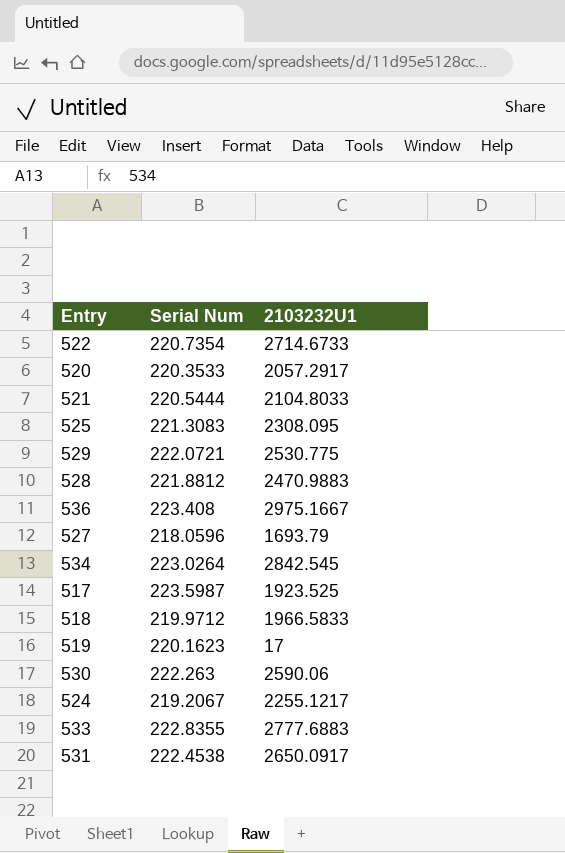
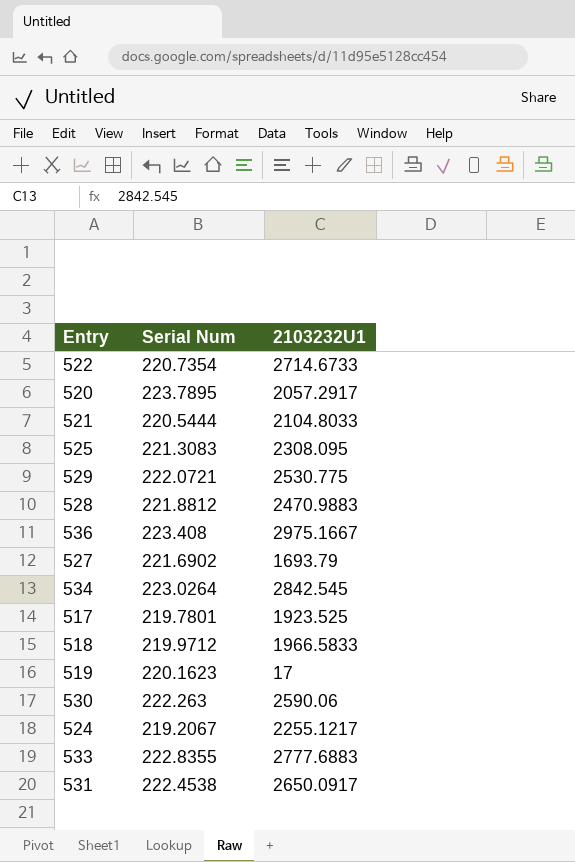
520 | Serial Num: 220.3533 -> 223.7895
527 | Serial Num: 218.0596 -> 221.6902
517 | Serial Num: 223.5987 -> 219.7801

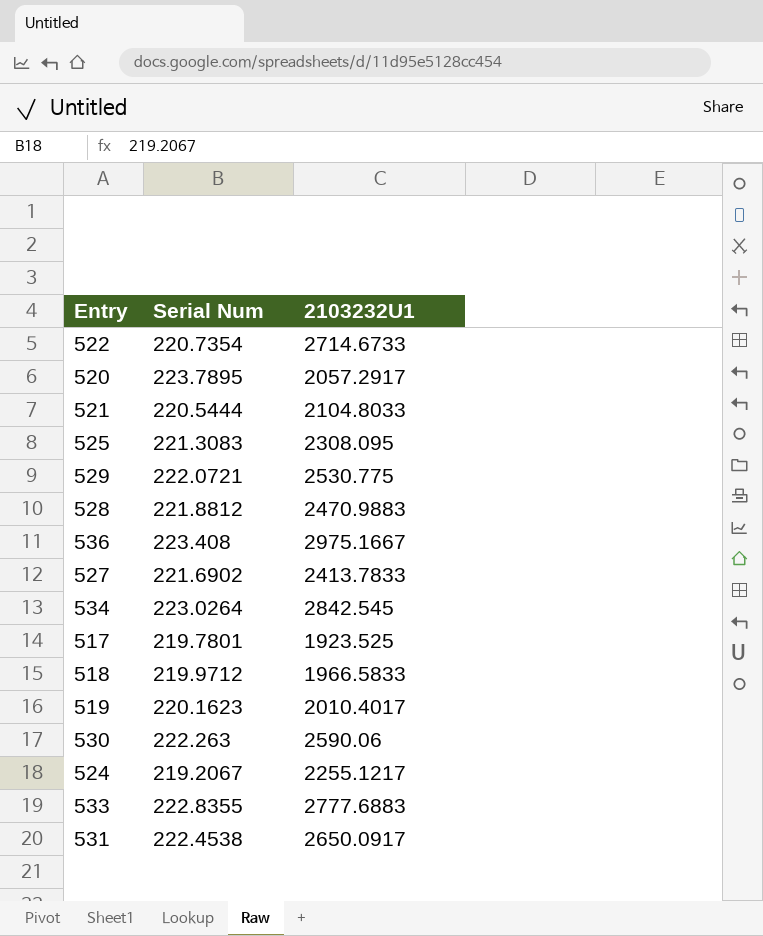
527 | 2103232U1: 1693.79 -> 2413.7833
519 | 2103232U1: 17 -> 2010.4017

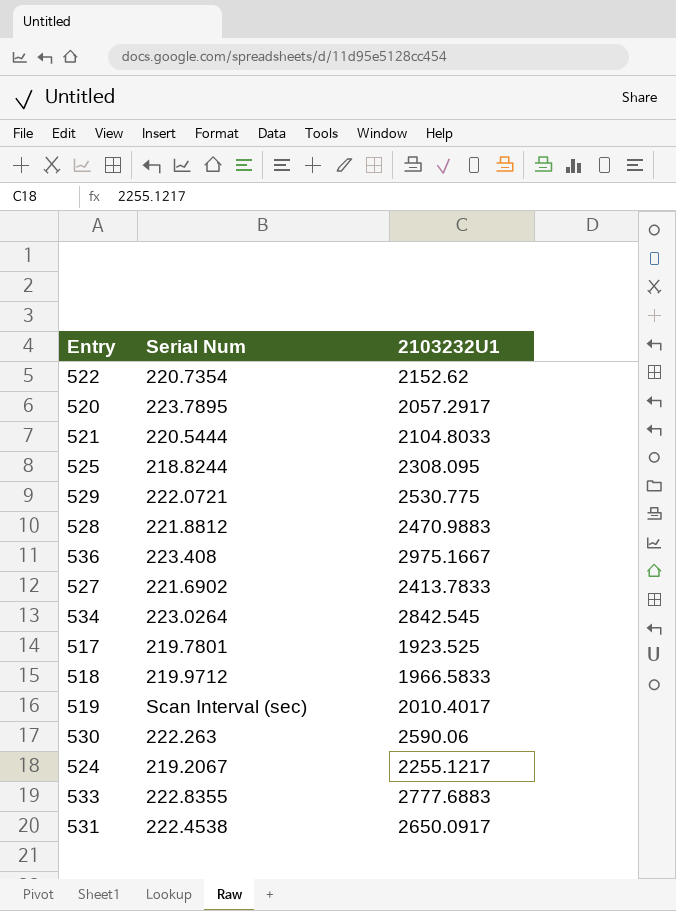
522 | 2103232U1: 2714.6733 -> 2152.62
525 | Serial Num: 221.3083 -> 218.8244
519 | Serial Num: 220.1623 -> Scan Interval (sec)

